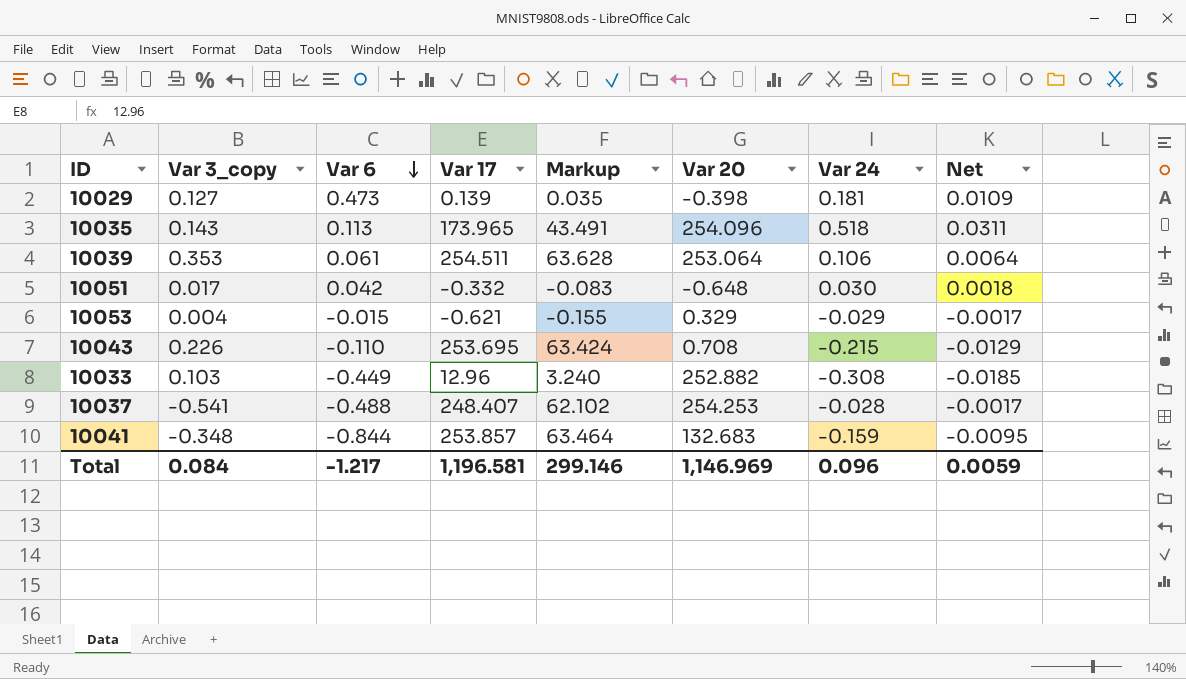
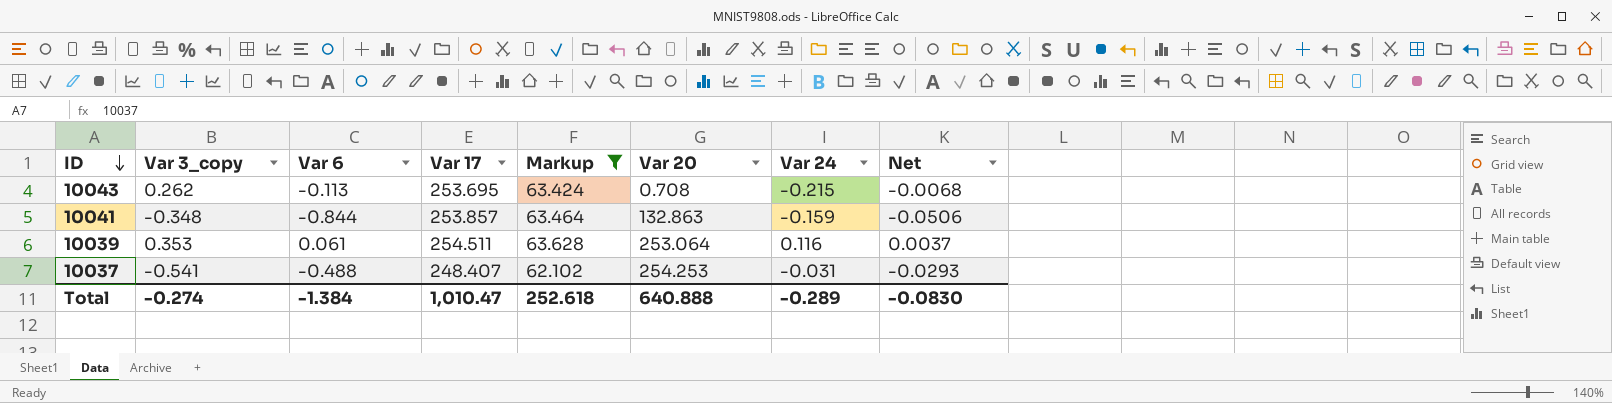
filter: none -> Markup >= 62.102
row order: Var 6 descending -> ID descending
column Net | formula: [Var 24] * 0.06 -> [Var 6] * 0.06
10043 | Var 3_copy: 0.226 -> 0.262
10043 | Var 6: -0.110 -> -0.113
10041 | Var 20: 132.683 -> 132.863
10039 | Var 24: 0.106 -> 0.116
10037 | Var 24: -0.028 -> -0.031
Total | Var 3_copy: 0.084 -> -0.274
Total | Var 6: -1.217 -> -1.384
Total | Var 17: 1,196.581 -> 1,010.47
Total | Markup: 299.146 -> 252.618
Total | Var 20: 1,146.969 -> 640.888
Total | Var 24: 0.096 -> -0.289
Total | Net: 0.0059 -> -0.0830

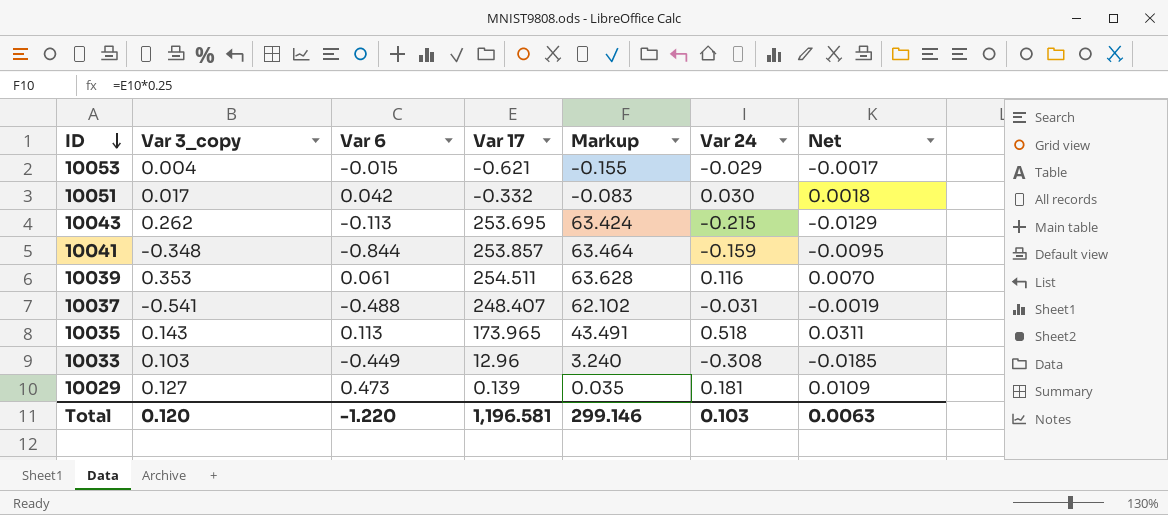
filter: Markup >= 62.102 -> none
column Var 20 | position: 6 -> none
column Net | formula: [Var 6] * 0.06 -> [Var 24] * 0.06
Total | Var 3_copy: -0.274 -> 0.120
Total | Var 6: -1.384 -> -1.220
Total | Var 17: 1,010.47 -> 1,196.581
Total | Markup: 252.618 -> 299.146
Total | Var 24: -0.289 -> 0.103
Total | Net: -0.0830 -> 0.0063

